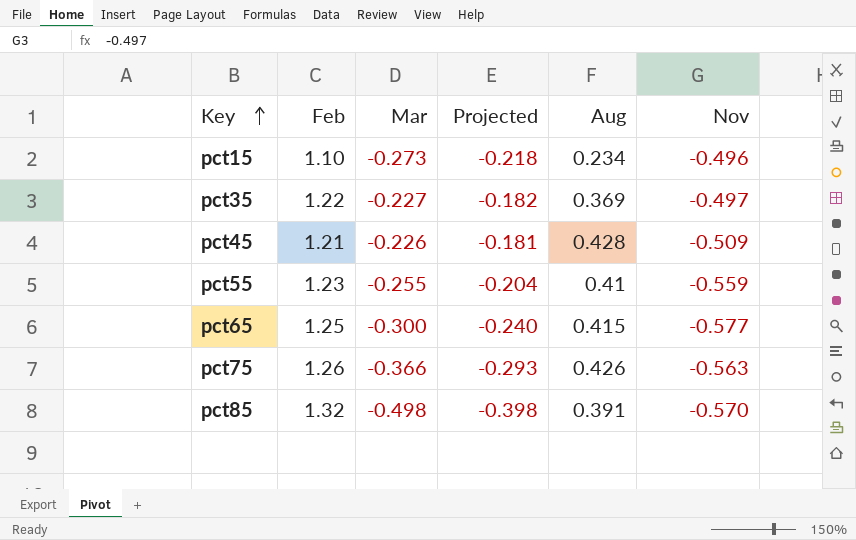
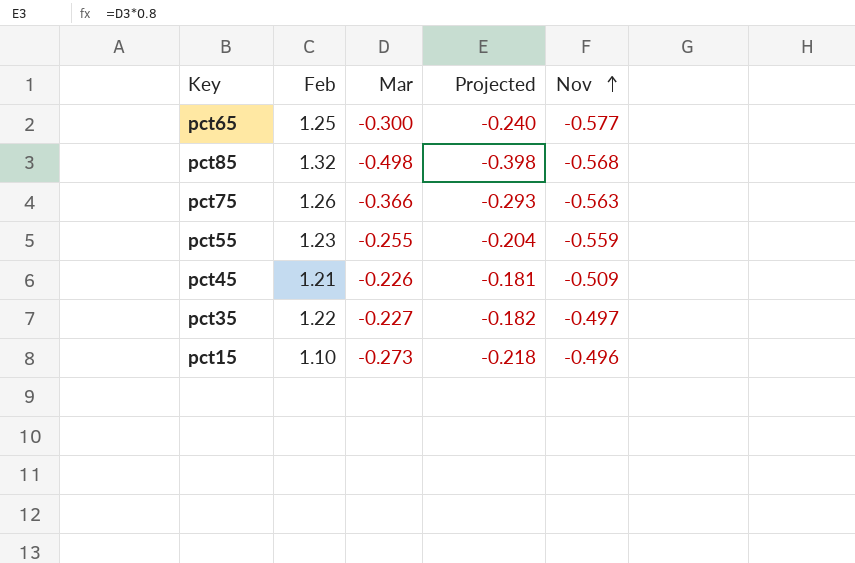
row order: Key ascending -> Nov ascending
column Aug | position: 5 -> none
pct85 | Nov: -0.570 -> -0.568

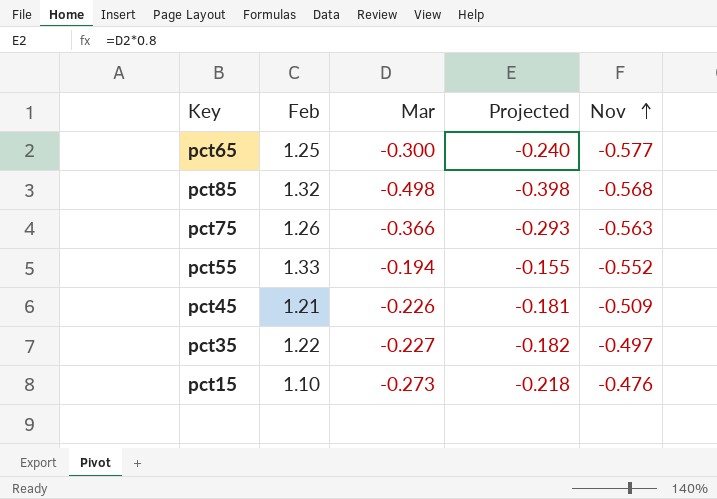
pct55 | Feb: 1.23 -> 1.33
pct55 | Mar: -0.255 -> -0.194
pct55 | Projected: -0.204 -> -0.155
pct55 | Nov: -0.559 -> -0.552
pct15 | Nov: -0.496 -> -0.476

